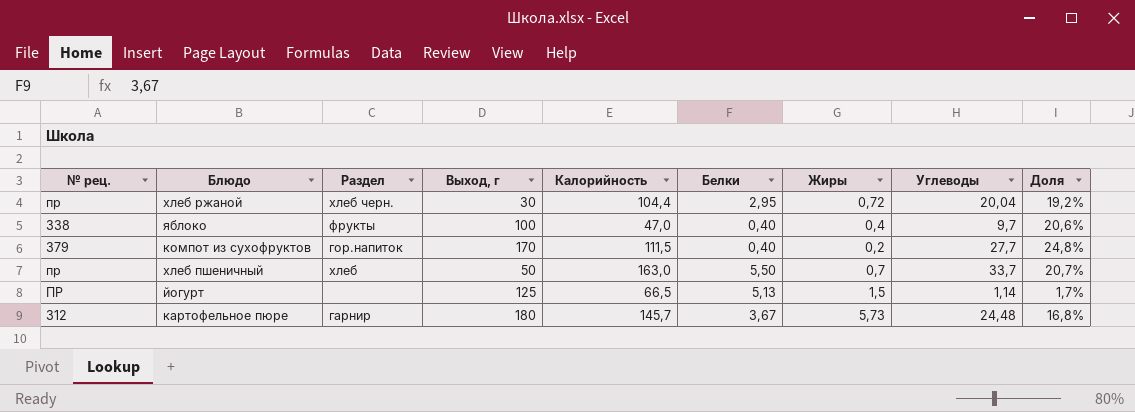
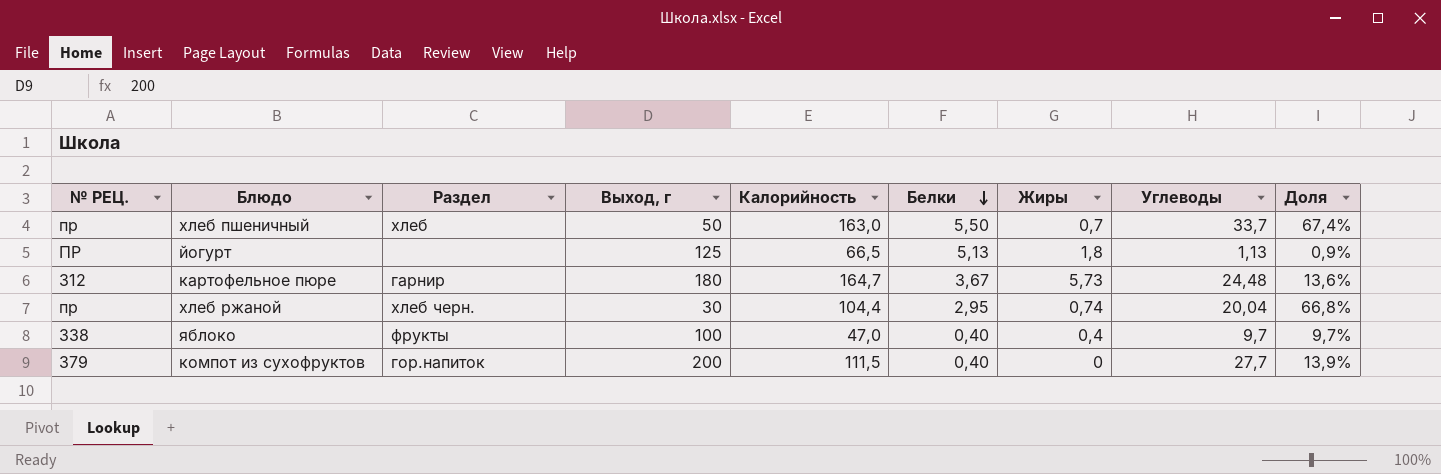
row order: none -> Белки descending
column name: № рец. -> № РЕЦ.
column Доля | formula: [Углеводы] / [Калорийность] -> [Углеводы] / [Выход, г]
йогурт | Жиры: 1,5 -> 1,8
йогурт | Углеводы: 1,14 -> 1,13
картофельное пюре | Калорийность: 145,7 -> 164,7
хлеб ржаной | Жиры: 0,72 -> 0,74
компот из сухофруктов | Выход, г: 170 -> 200
компот из сухофруктов | Жиры: 0,2 -> 0

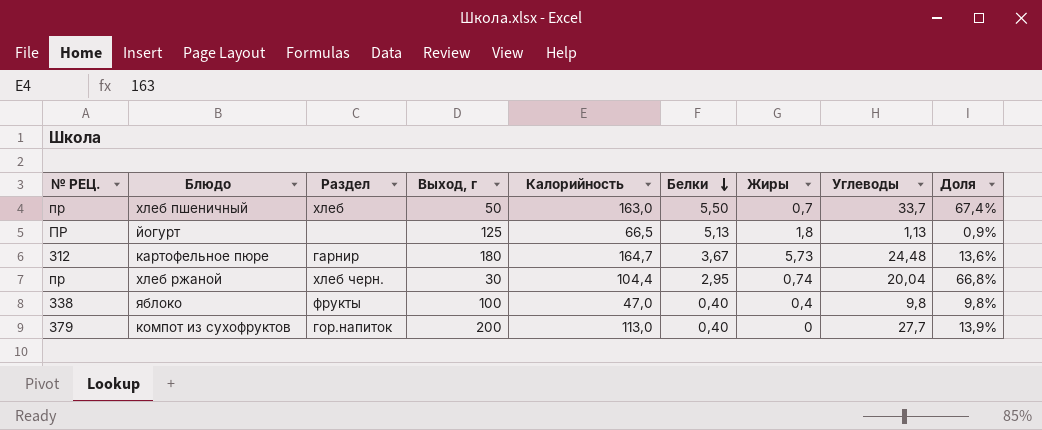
яблоко | Углеводы: 9,7 -> 9,8
яблоко | Доля: 9,7% -> 9,8%
компот из сухофруктов | Калорийность: 111,5 -> 113,0

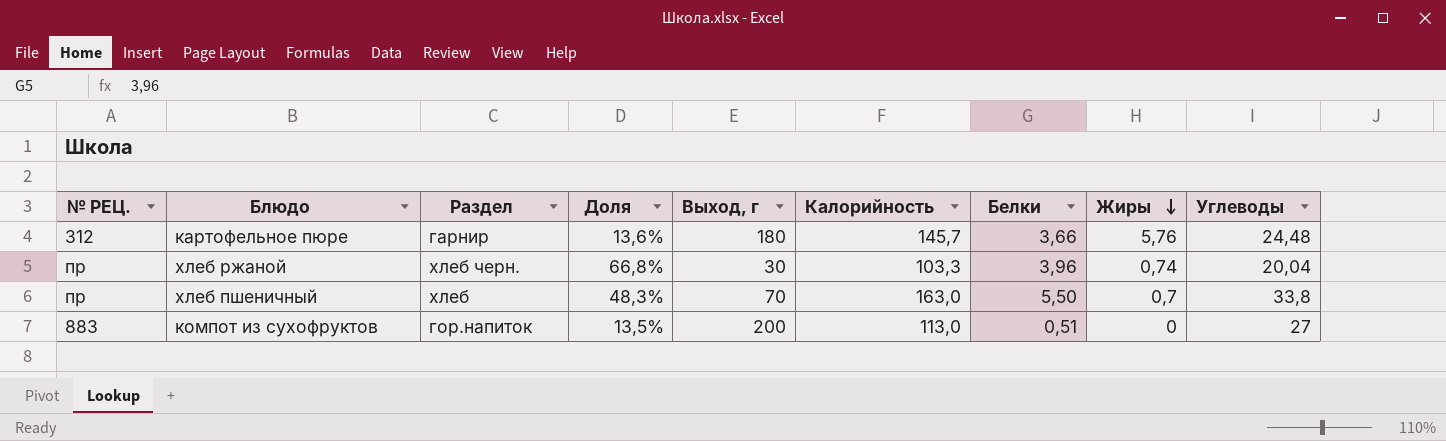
row order: Белки descending -> Жиры descending
column Доля | position: 9 -> 4
row йогурт: ПР | none | 125 | 66,5 | 5,13 | 1,8 | 1,13 | 0,9% -> none
row яблоко: 338 | фрукты | 100 | 47,0 | 0,40 | 0,4 | 9,8 | 9,8% -> none
картофельное пюре | Калорийность: 164,7 -> 145,7
картофельное пюре | Белки: 3,67 -> 3,66
картофельное пюре | Жиры: 5,73 -> 5,76
хлеб ржаной | Калорийность: 104,4 -> 103,3
хлеб ржаной | Белки: 2,95 -> 3,96
хлеб пшеничный | Доля: 67,4% -> 48,3%
хлеб пшеничный | Выход, г: 50 -> 70
хлеб пшеничный | Углеводы: 33,7 -> 33,8
компот из сухофруктов | № РЕЦ.: 379 -> 883
компот из сухофруктов | Доля: 13,9% -> 13,5%
компот из сухофруктов | Белки: 0,40 -> 0,51
компот из сухофруктов | Углеводы: 27,7 -> 27

